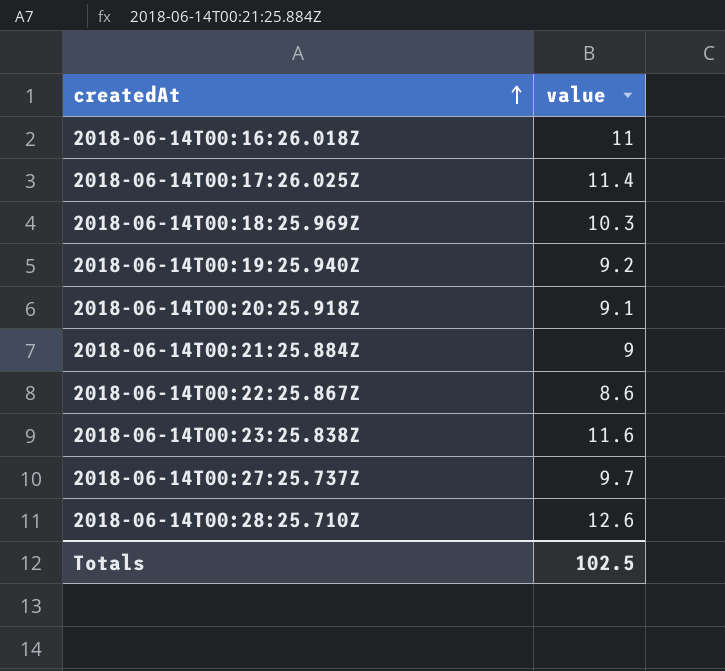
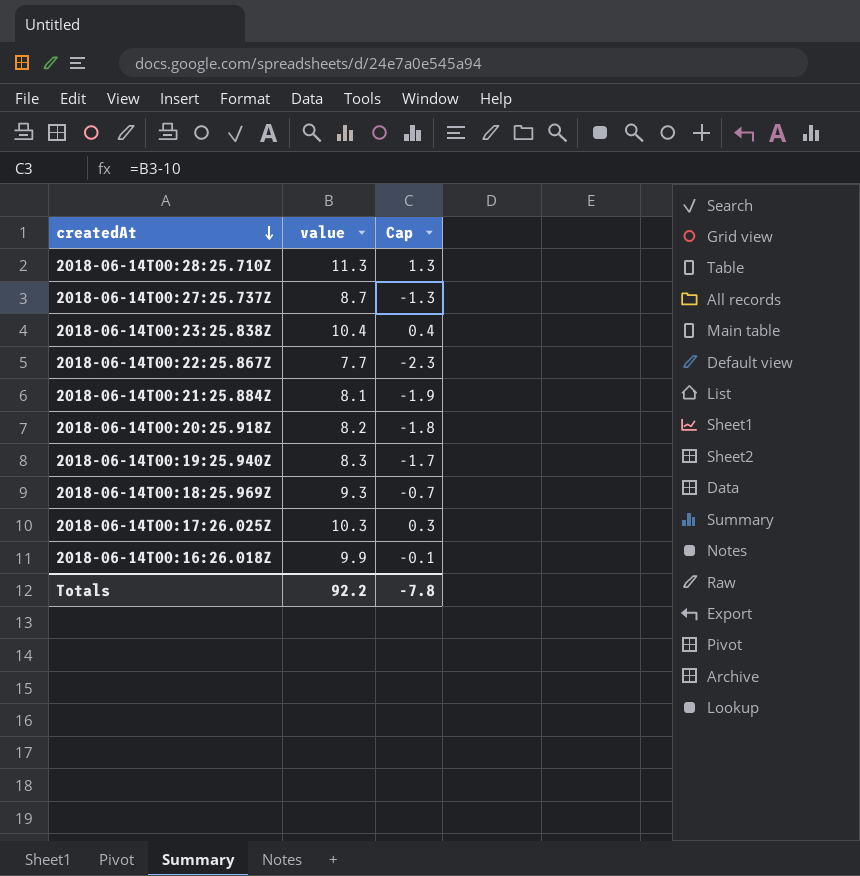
row order: createdAt ascending -> createdAt descending
column Cap | formula: none -> [value] - 10
2018-06-14T00:28:25.710Z | value: 12.6 -> 11.3
2018-06-14T00:27:25.737Z | value: 9.7 -> 8.7
2018-06-14T00:23:25.838Z | value: 11.6 -> 10.4
2018-06-14T00:22:25.867Z | value: 8.6 -> 7.7
2018-06-14T00:21:25.884Z | value: 9 -> 8.1
2018-06-14T00:20:25.918Z | value: 9.1 -> 8.2
2018-06-14T00:19:25.940Z | value: 9.2 -> 8.3
2018-06-14T00:18:25.969Z | value: 10.3 -> 9.3
2018-06-14T00:17:26.025Z | value: 11.4 -> 10.3
2018-06-14T00:16:26.018Z | value: 11 -> 9.9
Totals | value: 102.5 -> 92.2

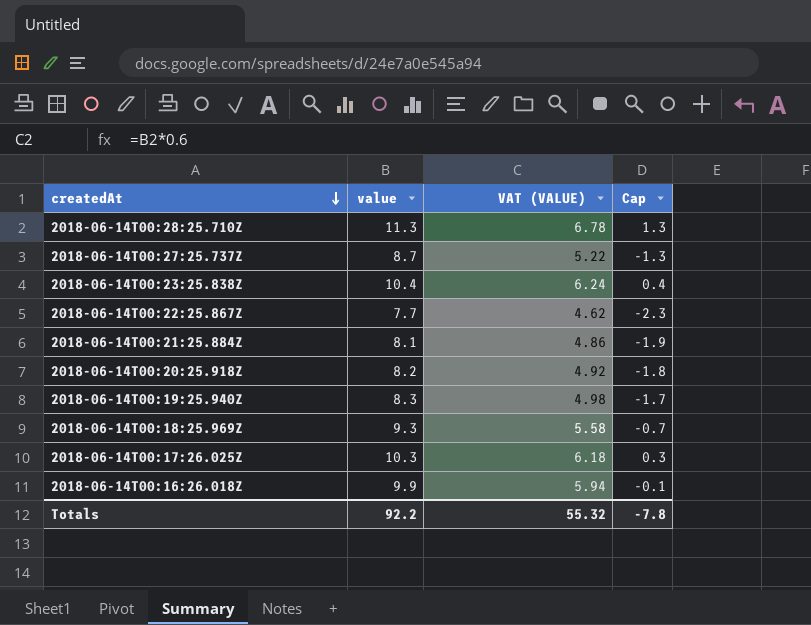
column VAT (VALUE) | formula: none -> [value] * 0.6

